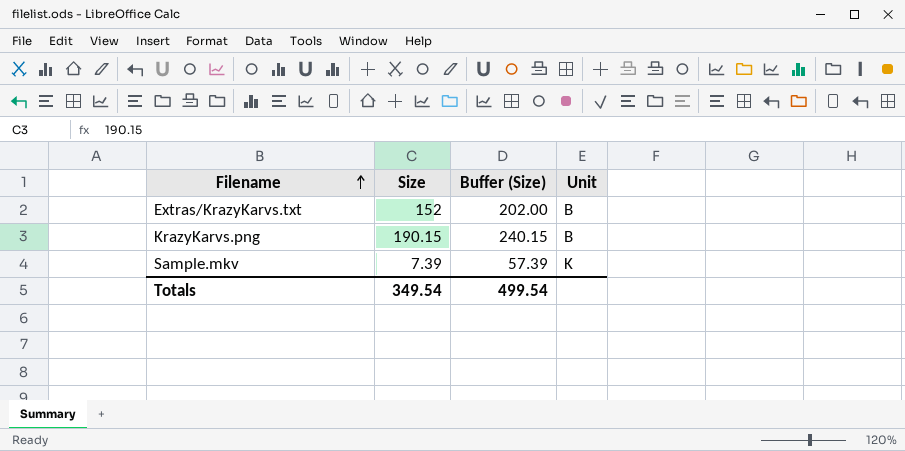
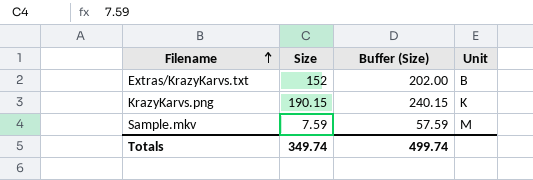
KrazyKarvs.png | Unit: B -> K
Sample.mkv | Size: 7.39 -> 7.59
Sample.mkv | Buffer (Size): 57.39 -> 57.59
Sample.mkv | Unit: K -> M
Totals | Size: 349.54 -> 349.74
Totals | Buffer (Size): 499.54 -> 499.74

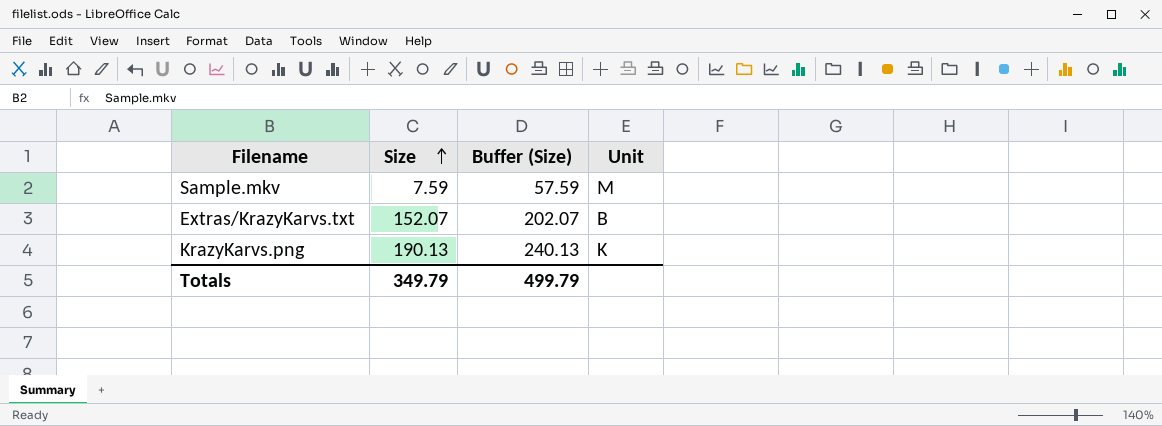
row order: Filename ascending -> Size ascending
Extras/KrazyKarvs.txt | Size: 152 -> 152.07
Extras/KrazyKarvs.txt | Buffer (Size): 202.00 -> 202.07
KrazyKarvs.png | Size: 190.15 -> 190.13
KrazyKarvs.png | Buffer (Size): 240.15 -> 240.13
Totals | Size: 349.74 -> 349.79
Totals | Buffer (Size): 499.74 -> 499.79

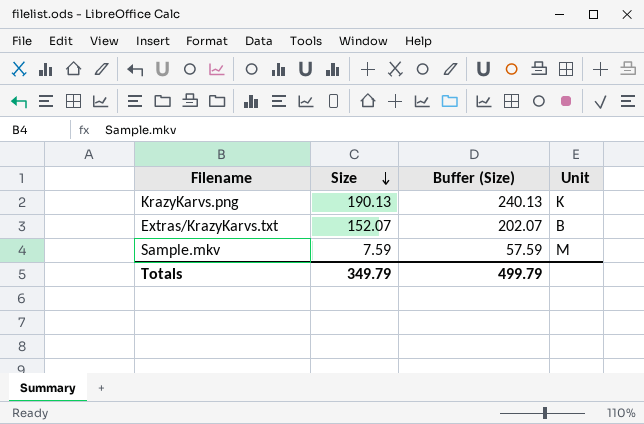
row order: Size ascending -> Size descending

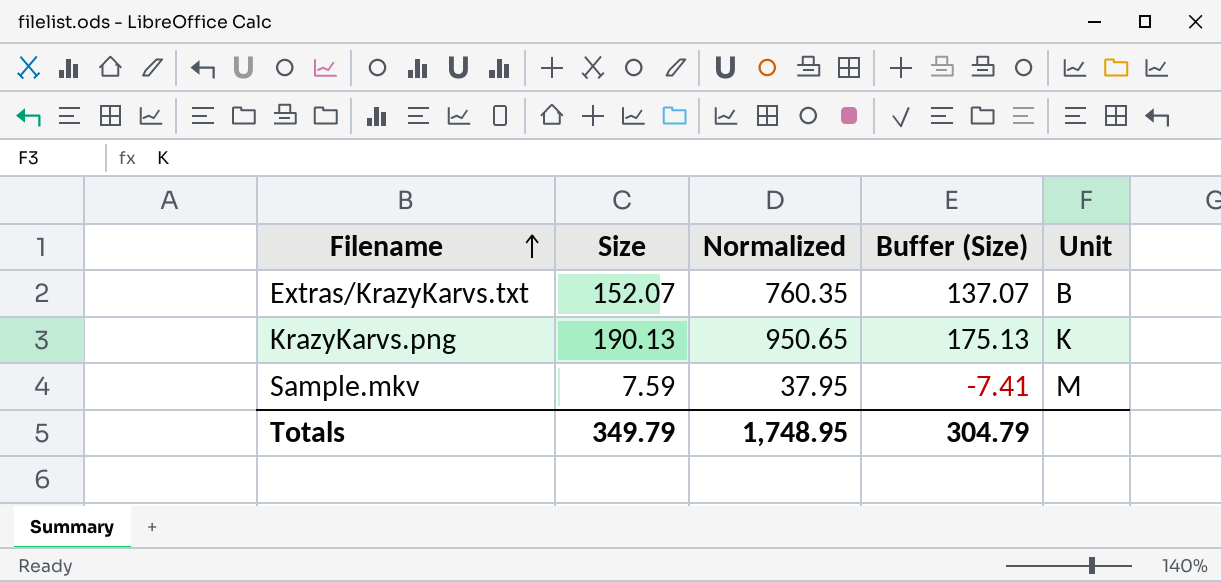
row order: Size descending -> Filename ascending
column Normalized | formula: none -> [Size] * 5
column Buffer (Size) | formula: [Size] + 50 -> [Size] - 15
Totals | Buffer (Size): 499.79 -> 304.79

